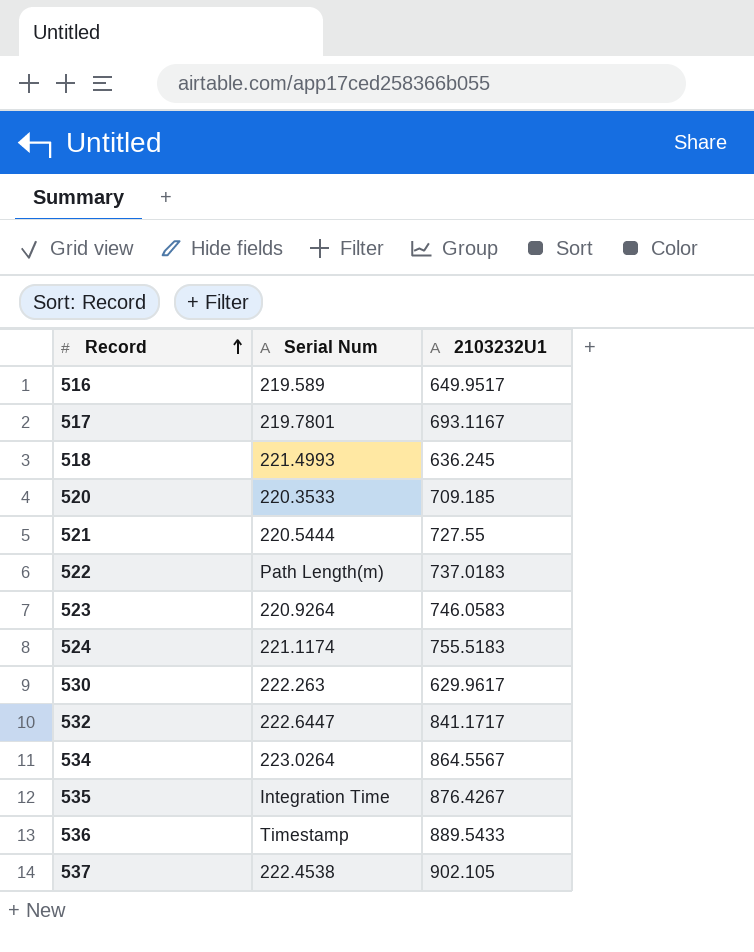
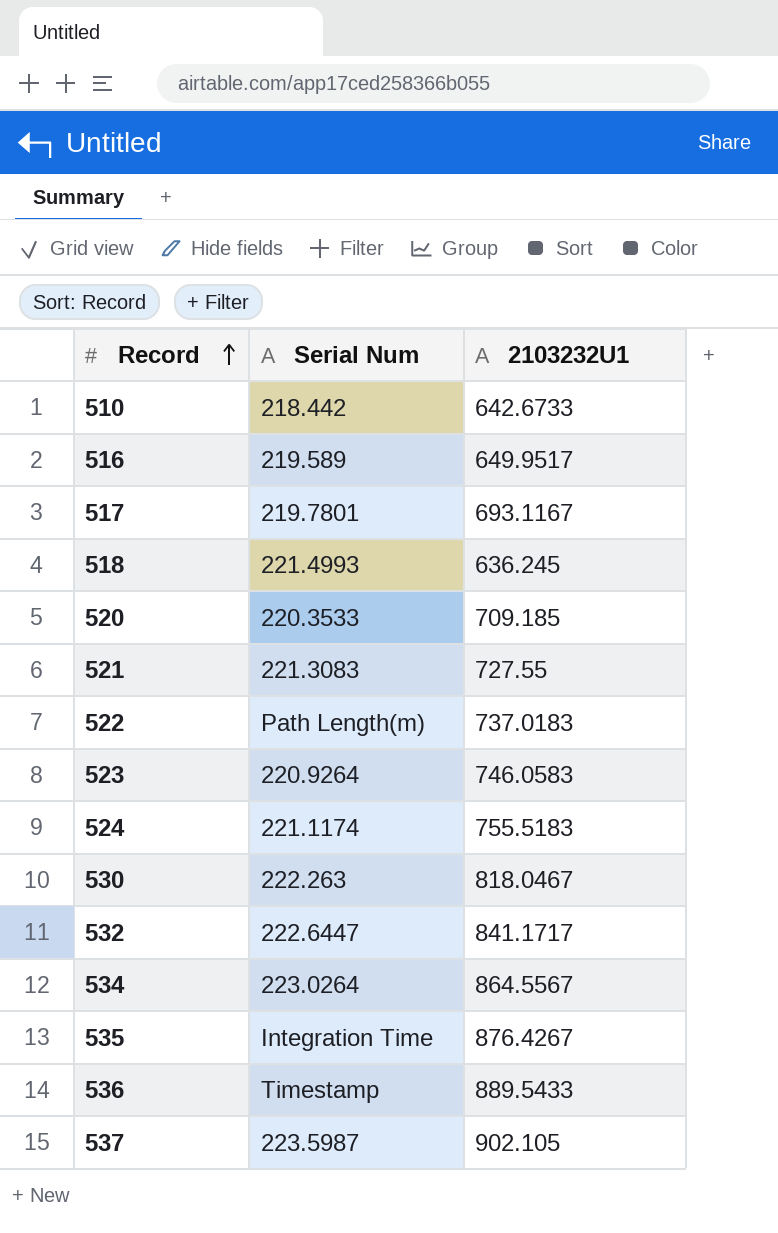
row 510: none -> 218.442 | 642.6733
521 | Serial Num: 220.5444 -> 221.3083
530 | 2103232U1: 629.9617 -> 818.0467
537 | Serial Num: 222.4538 -> 223.5987

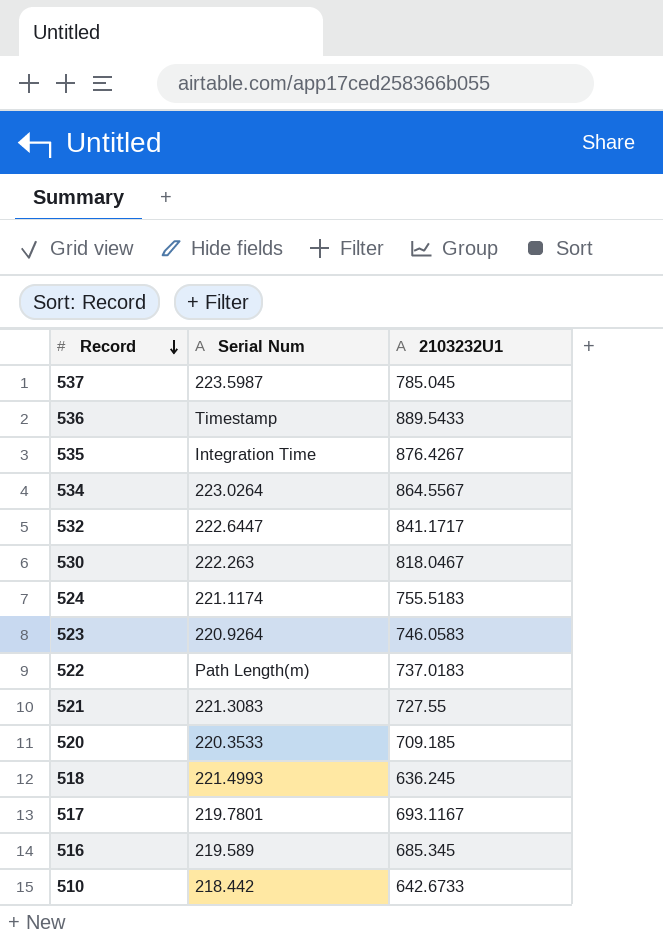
row order: Record ascending -> Record descending
537 | 2103232U1: 902.105 -> 785.045
516 | 2103232U1: 649.9517 -> 685.345

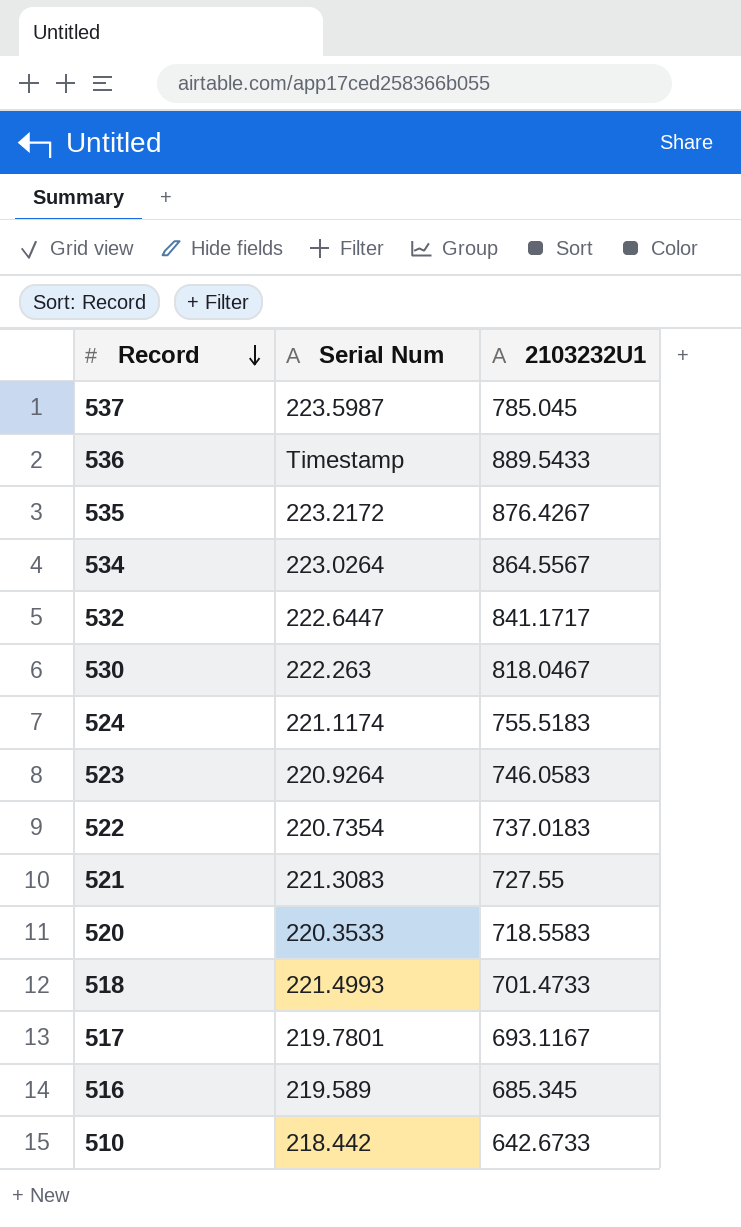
535 | Serial Num: Integration Time -> 223.2172
522 | Serial Num: Path Length(m) -> 220.7354
520 | 2103232U1: 709.185 -> 718.5583
518 | 2103232U1: 636.245 -> 701.4733

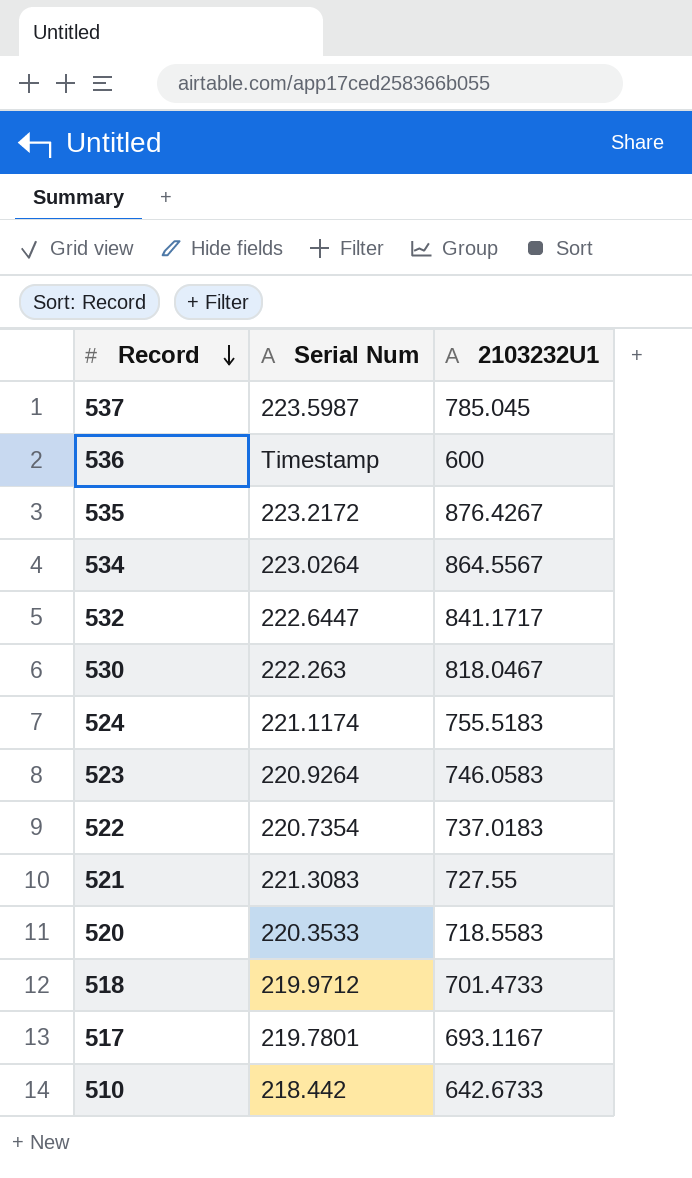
row 516: 219.589 | 685.345 -> none
536 | 2103232U1: 889.5433 -> 600
518 | Serial Num: 221.4993 -> 219.9712

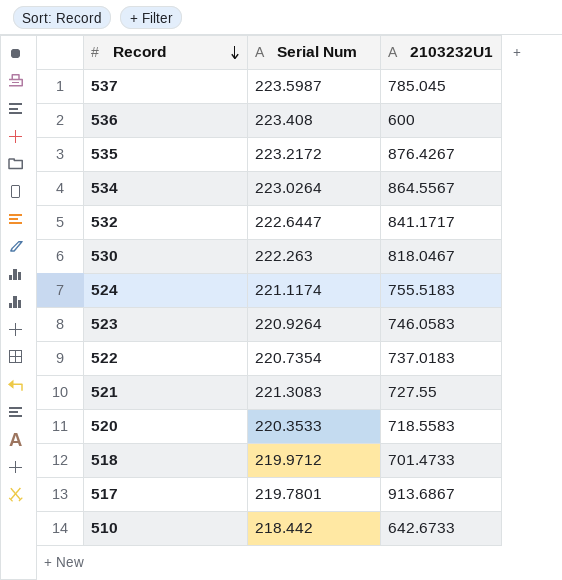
536 | Serial Num: Timestamp -> 223.408
517 | 2103232U1: 693.1167 -> 913.6867

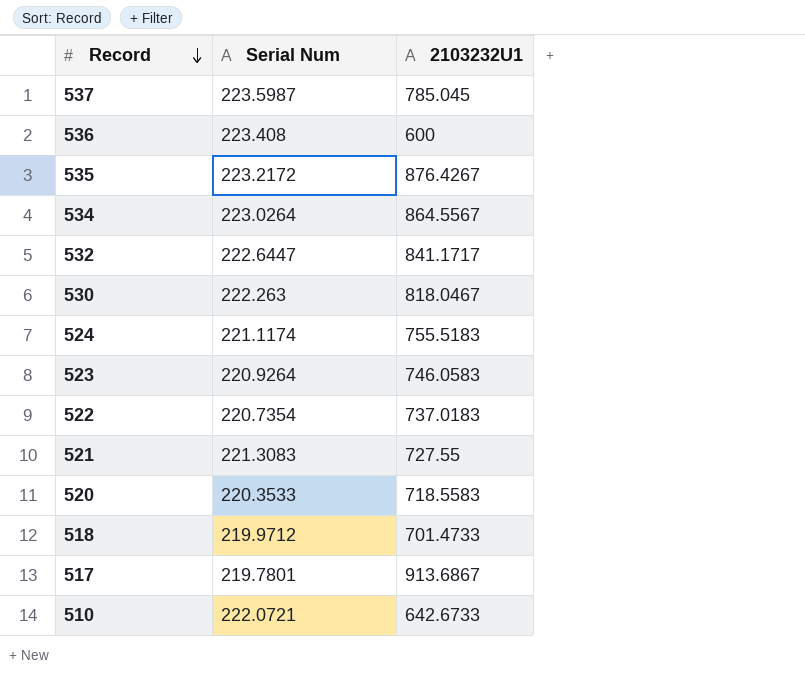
510 | Serial Num: 218.442 -> 222.0721

